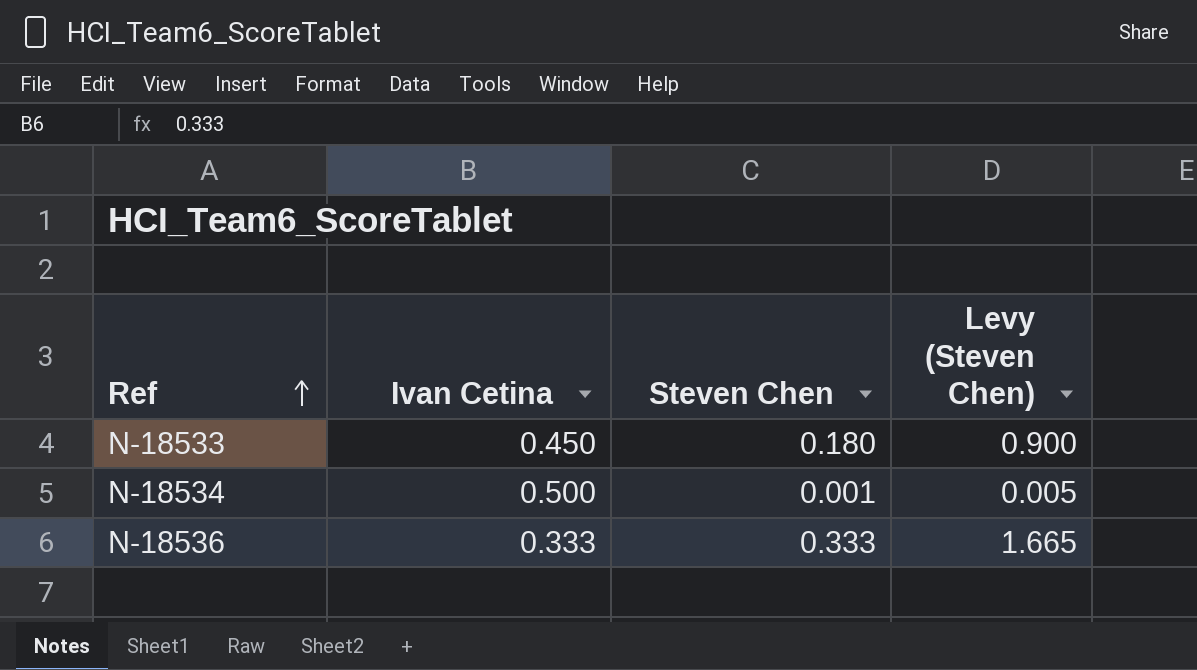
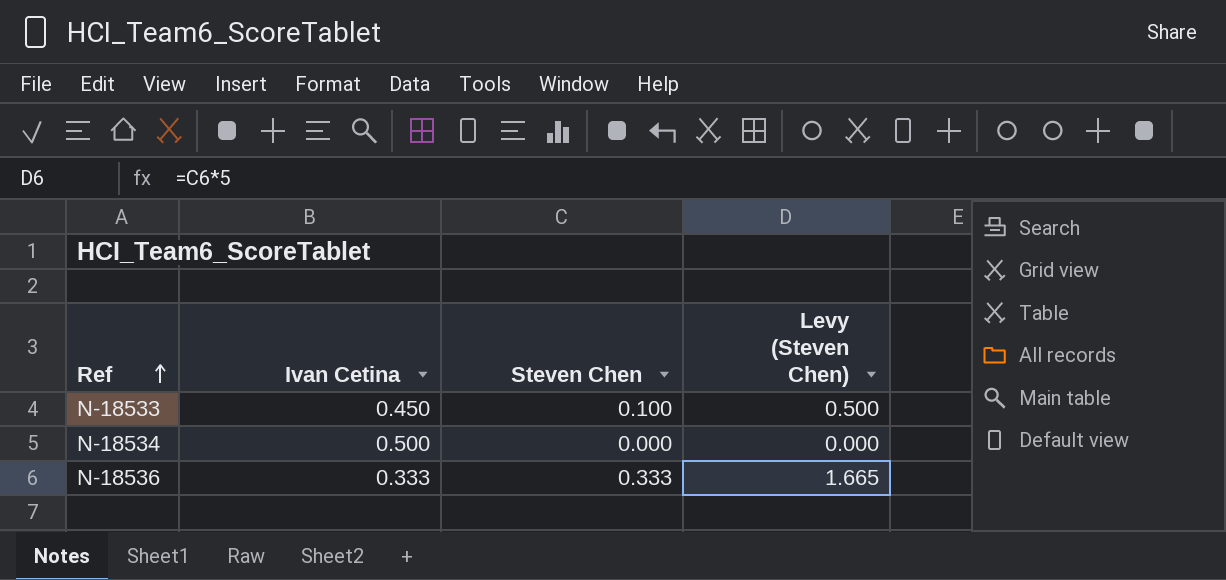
N-18533 | Steven Chen: 0.180 -> 0.100
N-18533 | Levy (Steven Chen): 0.900 -> 0.500
N-18534 | Steven Chen: 0.001 -> 0.000
N-18534 | Levy (Steven Chen): 0.005 -> 0.000

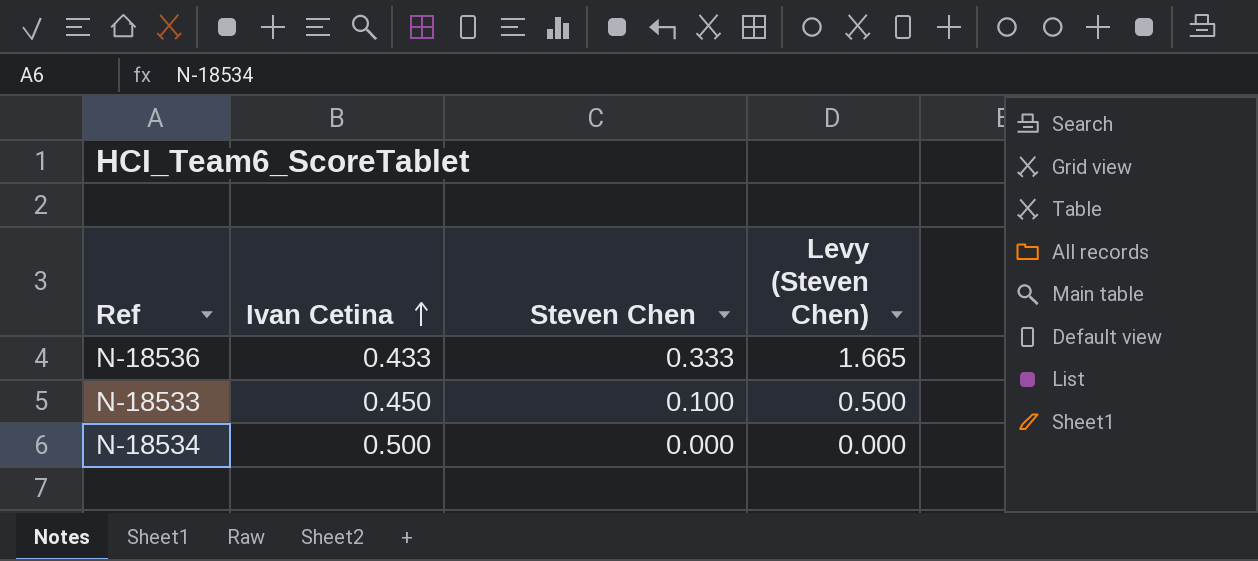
row order: Ref ascending -> Ivan Cetina ascending
N-18536 | Ivan Cetina: 0.333 -> 0.433

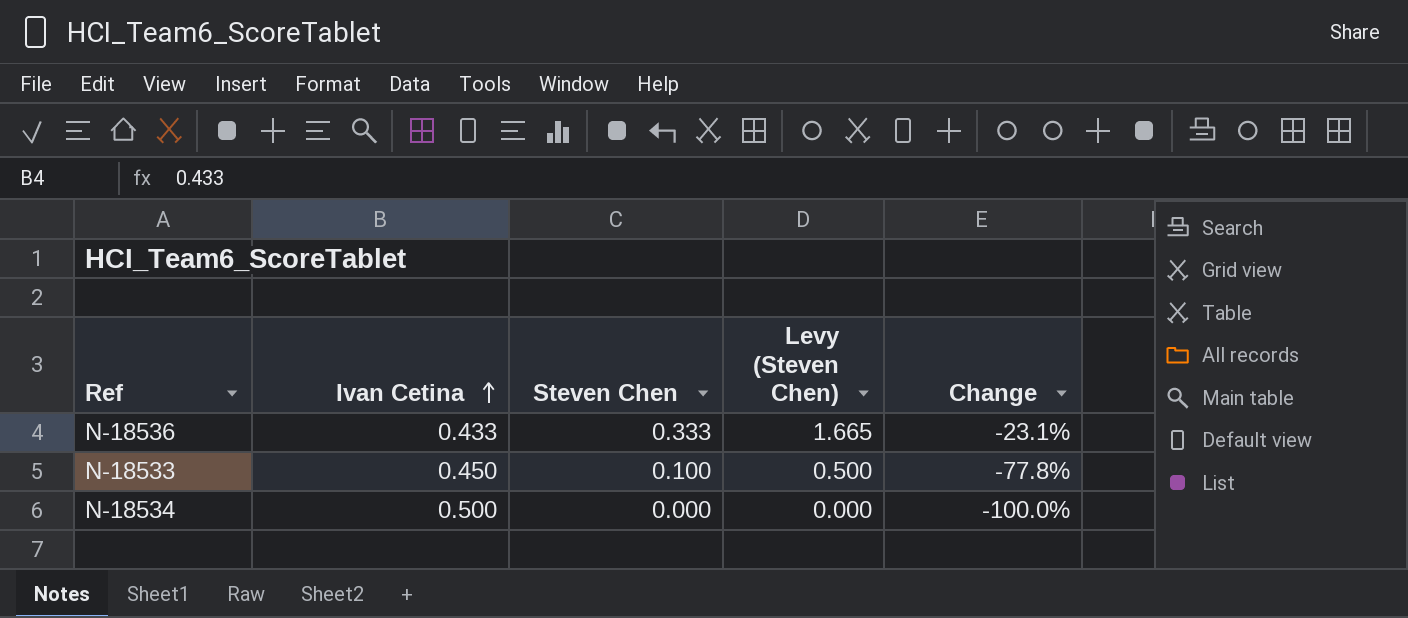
column Change | formula: none -> ([Steven Chen] - [Ivan Cetina]) / [Ivan Cetina]

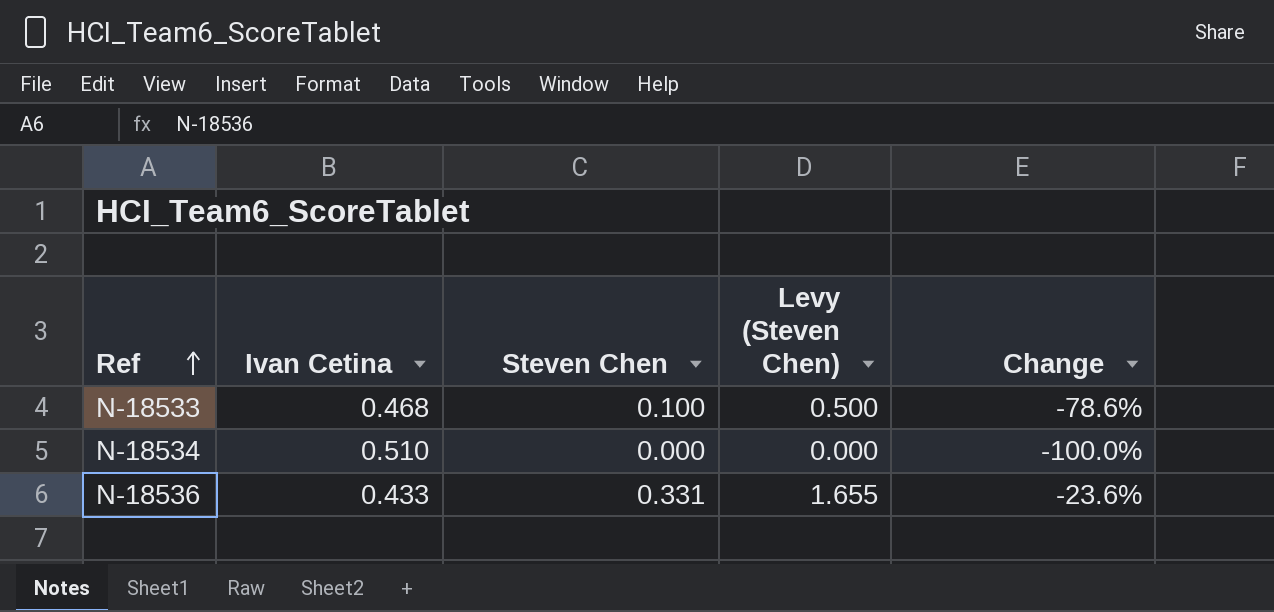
row order: Ivan Cetina ascending -> Ref ascending
N-18533 | Ivan Cetina: 0.450 -> 0.468
N-18533 | Change: -77.8% -> -78.6%
N-18534 | Ivan Cetina: 0.500 -> 0.510
N-18536 | Steven Chen: 0.333 -> 0.331
N-18536 | Levy (Steven Chen): 1.665 -> 1.655
N-18536 | Change: -23.1% -> -23.6%

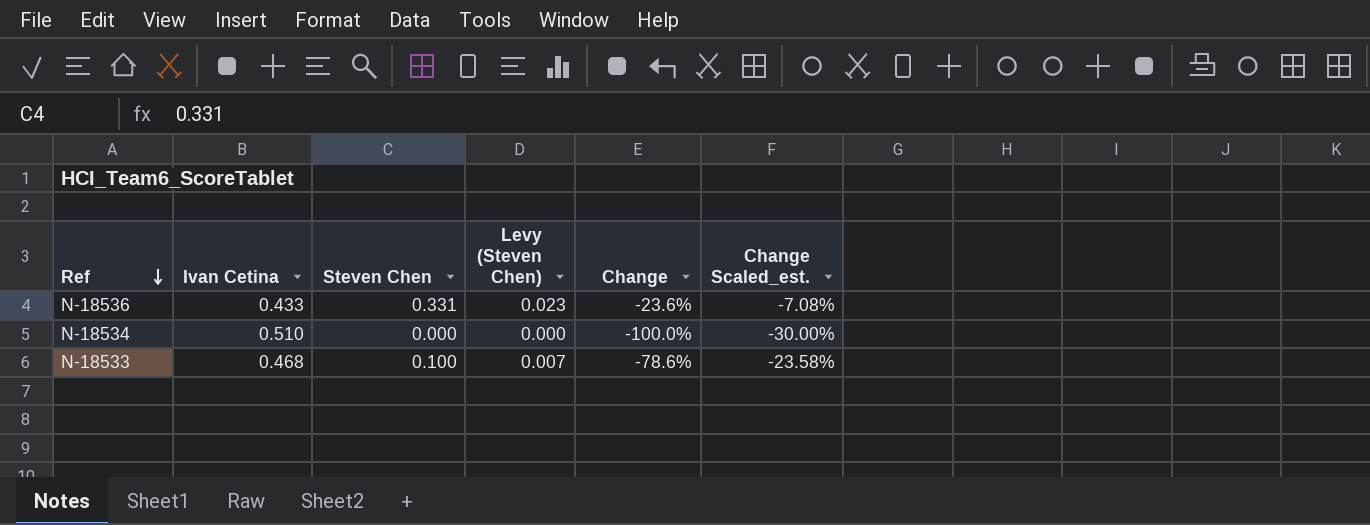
row order: Ref ascending -> Ref descending
column Levy (Steven Chen) | formula: [Steven Chen] * 5 -> [Steven Chen] * 0.07
column Change Scaled_est. | formula: none -> [Change] * 0.3

